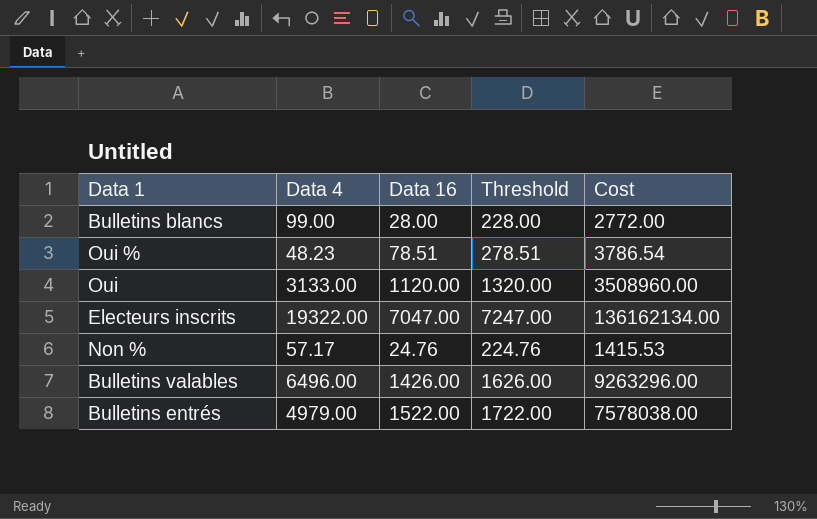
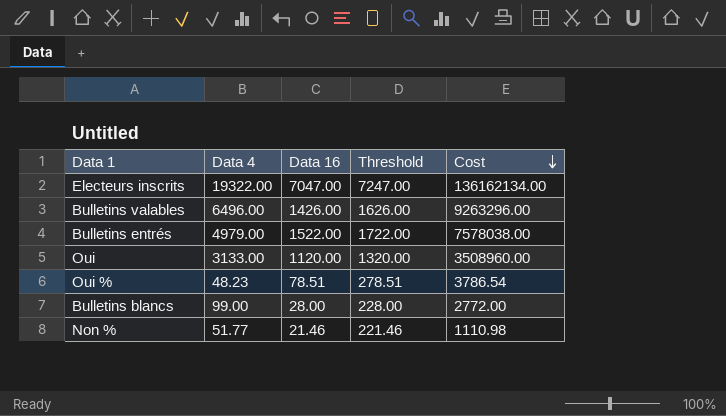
row order: none -> Cost descending
Non % | Data 4: 57.17 -> 51.77
Non % | Data 16: 24.76 -> 21.46
Non % | Threshold: 224.76 -> 221.46
Non % | Cost: 1415.53 -> 1110.98

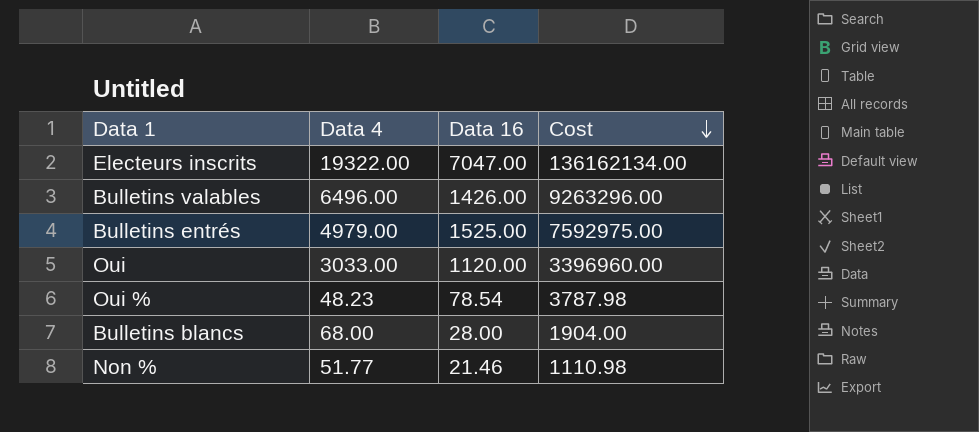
column Threshold | formula: [Data 16] + 200 -> none
Bulletins entrés | Data 16: 1522.00 -> 1525.00
Bulletins entrés | Cost: 7578038.00 -> 7592975.00
Oui | Data 4: 3133.00 -> 3033.00
Oui | Cost: 3508960.00 -> 3396960.00
Oui % | Data 16: 78.51 -> 78.54
Oui % | Cost: 3786.54 -> 3787.98
Bulletins blancs | Data 4: 99.00 -> 68.00
Bulletins blancs | Cost: 2772.00 -> 1904.00

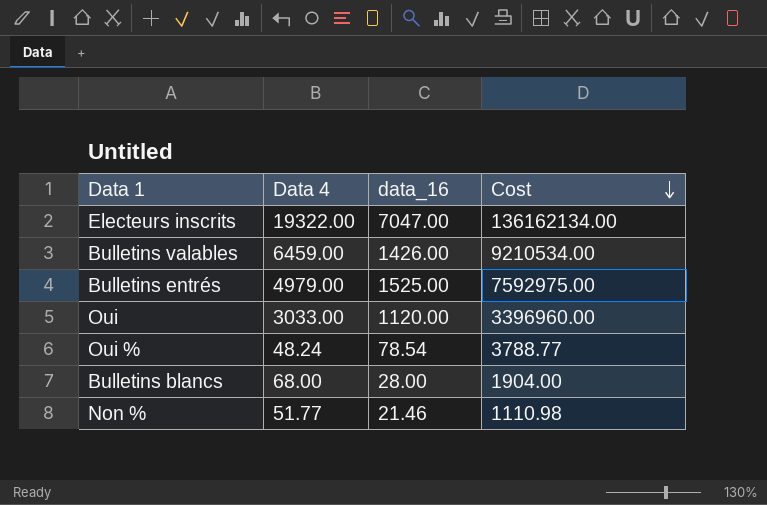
column name: Data 16 -> data_16
Bulletins valables | Data 4: 6496.00 -> 6459.00
Bulletins valables | Cost: 9263296.00 -> 9210534.00
Oui % | Data 4: 48.23 -> 48.24
Oui % | Cost: 3787.98 -> 3788.77

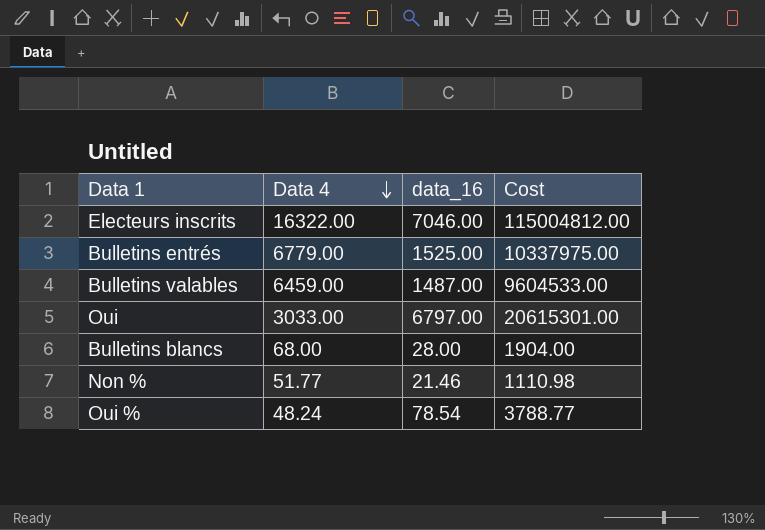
row order: Cost descending -> Data 4 descending
Electeurs inscrits | Data 4: 19322.00 -> 16322.00
Electeurs inscrits | data_16: 7047.00 -> 7046.00
Electeurs inscrits | Cost: 136162134.00 -> 115004812.00
Bulletins entrés | Data 4: 4979.00 -> 6779.00
Bulletins entrés | Cost: 7592975.00 -> 10337975.00
Bulletins valables | data_16: 1426.00 -> 1487.00
Bulletins valables | Cost: 9210534.00 -> 9604533.00
Oui | data_16: 1120.00 -> 6797.00
Oui | Cost: 3396960.00 -> 20615301.00

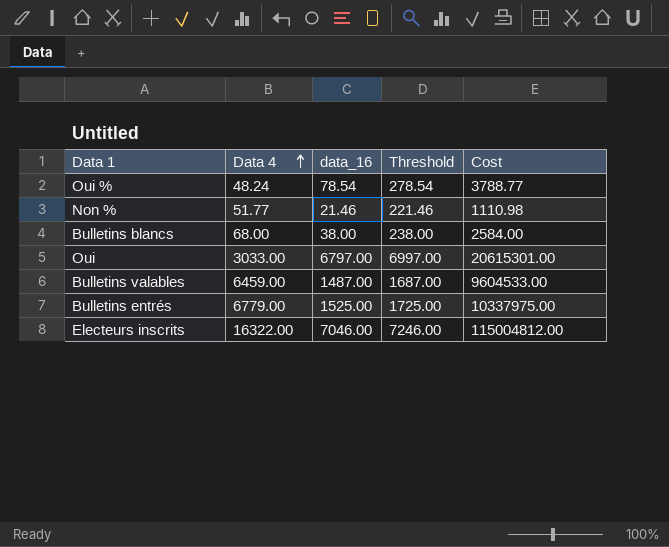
row order: Data 4 descending -> Data 4 ascending
column Threshold | formula: none -> [data_16] + 200
Bulletins blancs | data_16: 28.00 -> 38.00
Bulletins blancs | Cost: 1904.00 -> 2584.00

